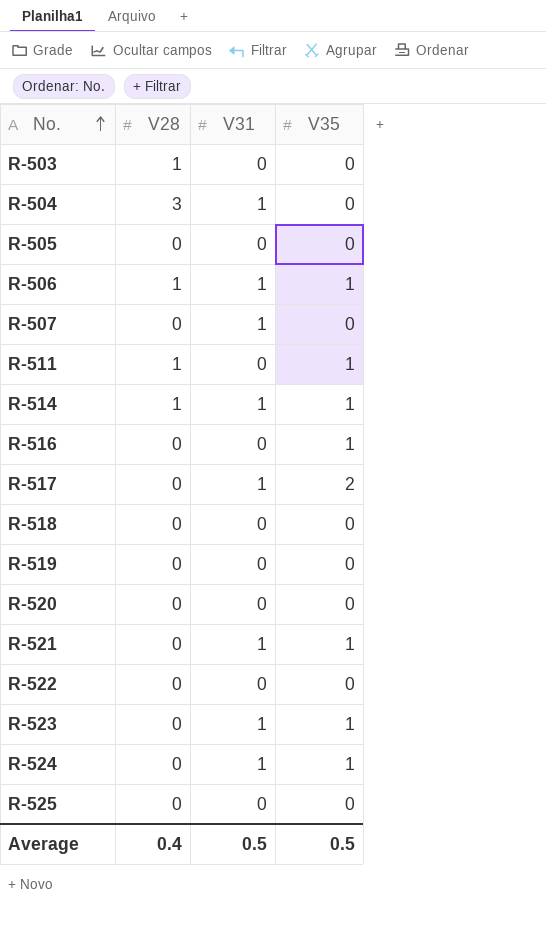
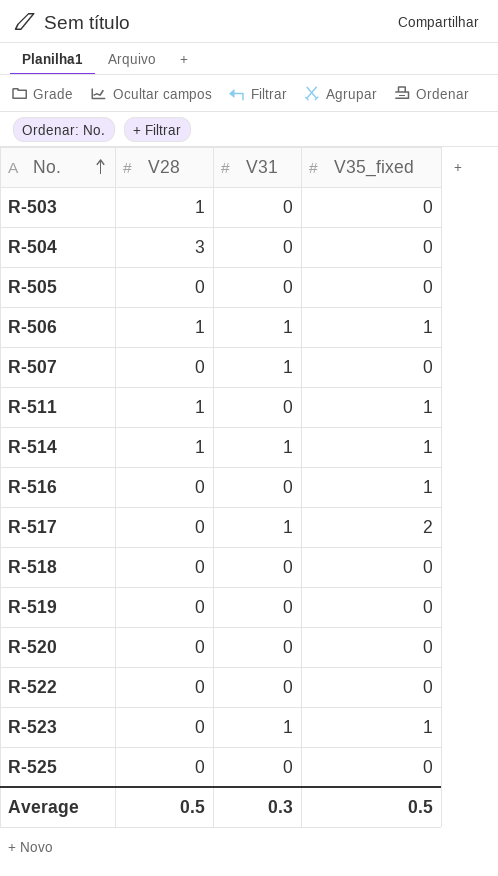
column name: V35 -> V35_fixed
row R-521: 0 | 1 | 1 -> none
row R-524: 0 | 1 | 1 -> none
R-504 | V31: 1 -> 0
Average | V28: 0.4 -> 0.5
Average | V31: 0.5 -> 0.3

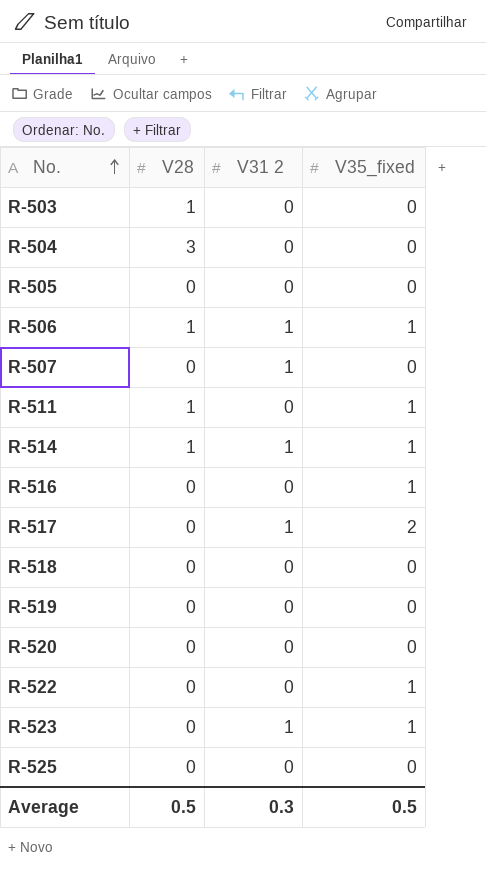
column name: V31 -> V31 2
R-522 | V35_fixed: 0 -> 1

